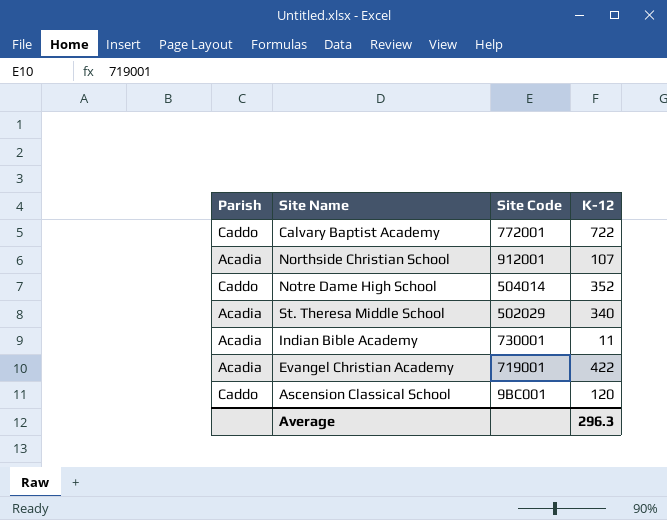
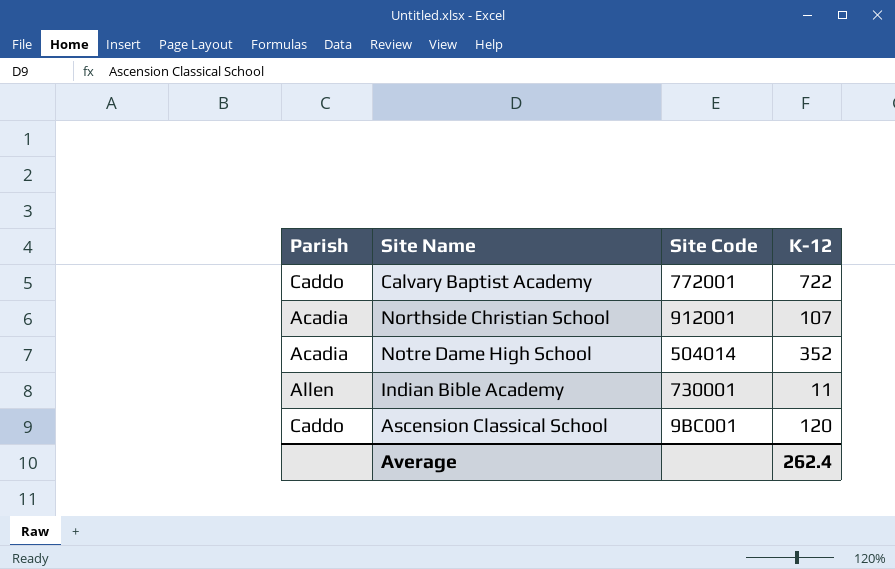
row St. Theresa Middle School: Acadia | 502029 | 340 -> none
row Evangel Christian Academy: Acadia | 719001 | 422 -> none
Notre Dame High School | Parish: Caddo -> Acadia
Indian Bible Academy | Parish: Acadia -> Allen
Average | K-12: 296.3 -> 262.4

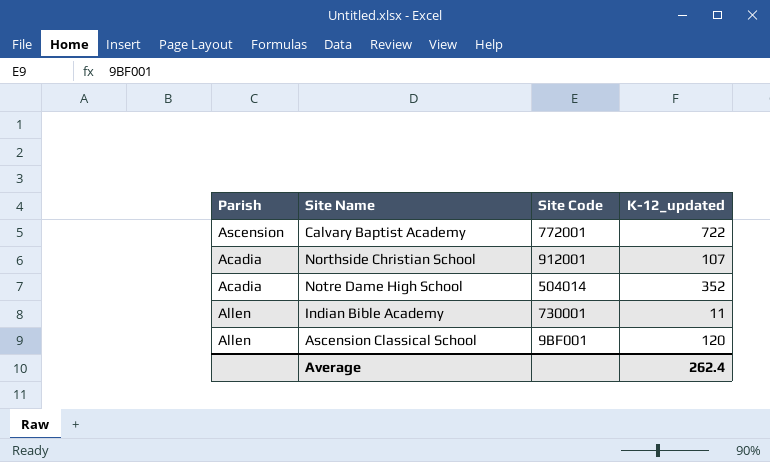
column name: K-12 -> K-12_updated
Calvary Baptist Academy | Parish: Caddo -> Ascension
Ascension Classical School | Parish: Caddo -> Allen
Ascension Classical School | Site Code: 9BC001 -> 9BF001

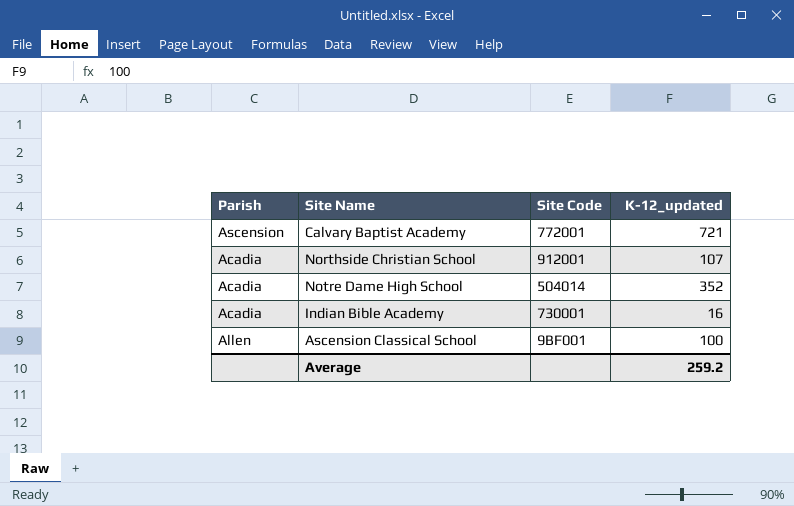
Calvary Baptist Academy | K-12_updated: 722 -> 721
Indian Bible Academy | Parish: Allen -> Acadia
Indian Bible Academy | K-12_updated: 11 -> 16
Ascension Classical School | K-12_updated: 120 -> 100
Average | K-12_updated: 262.4 -> 259.2

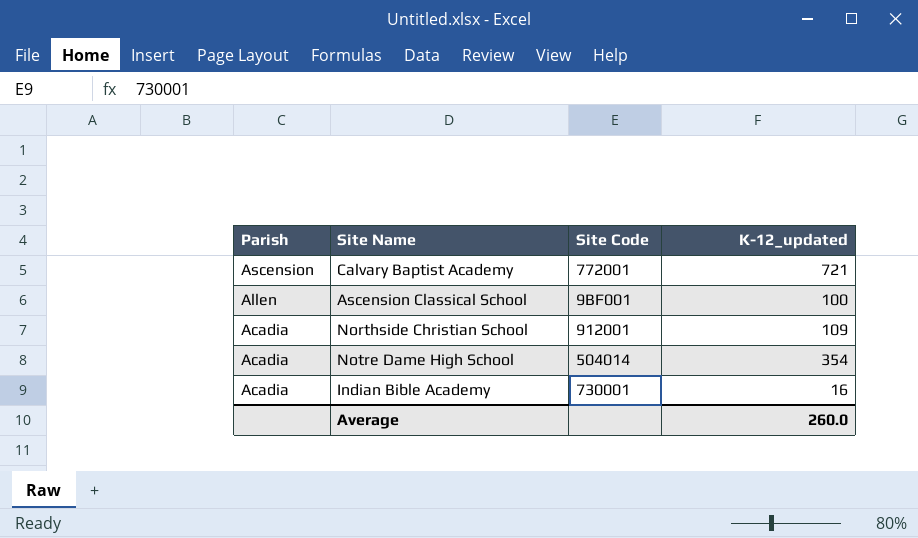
row order: none -> Parish descending
Northside Christian School | K-12_updated: 107 -> 109
Notre Dame High School | K-12_updated: 352 -> 354
Average | K-12_updated: 259.2 -> 260.0

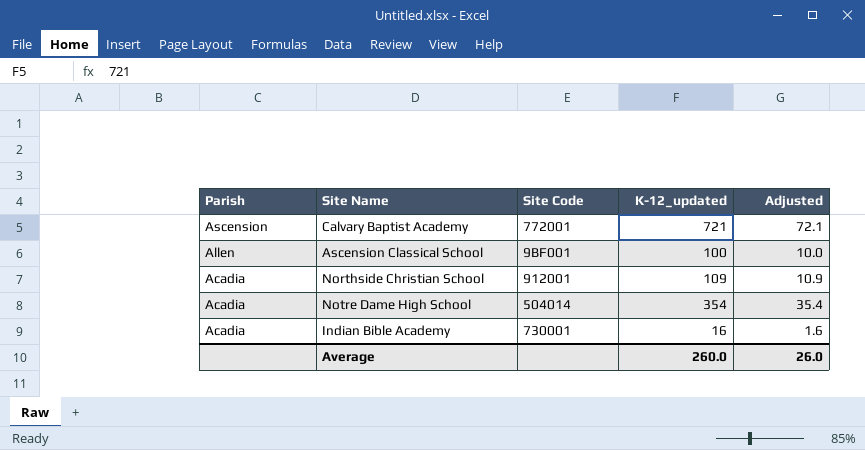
column Adjusted | formula: none -> [K-12_updated] * 0.1

